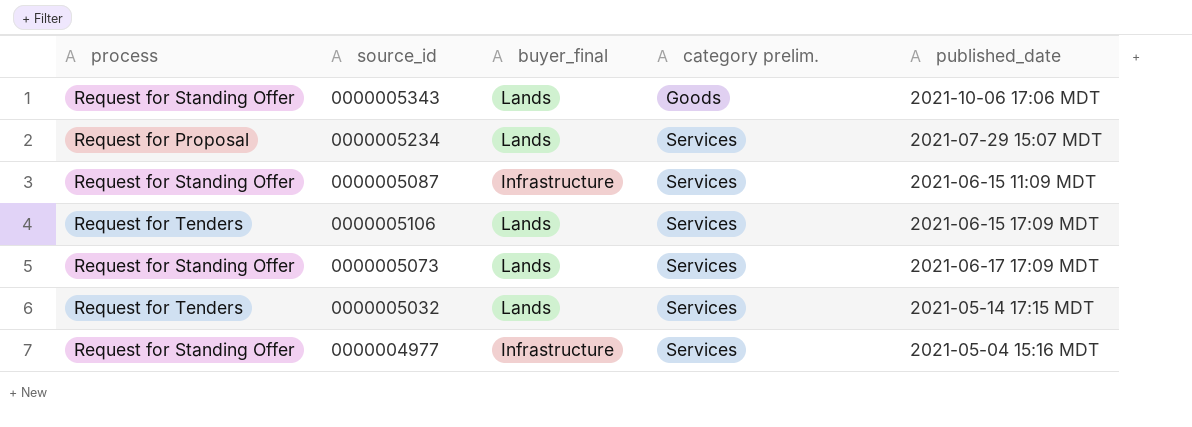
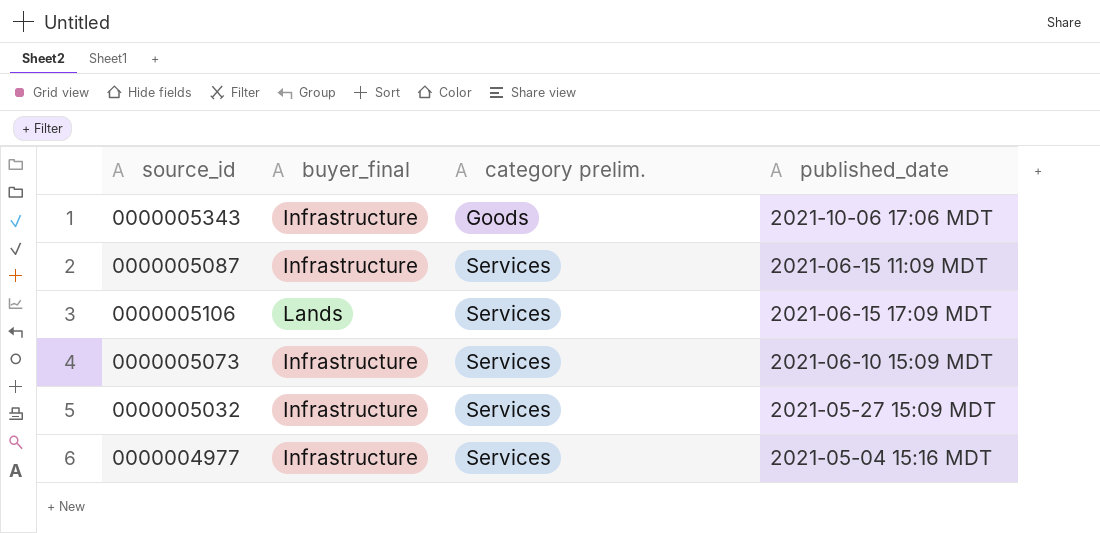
column process | position: 1 -> none
row 0000005234: Request for Proposal | Lands | Services | 2021-07-29 15:07 MDT -> none
0000005343 | buyer_final: Lands -> Infrastructure
0000005073 | buyer_final: Lands -> Infrastructure
0000005073 | published_date: 2021-06-17 17:09 MDT -> 2021-06-10 15:09 MDT
0000005032 | buyer_final: Lands -> Infrastructure
0000005032 | published_date: 2021-05-14 17:15 MDT -> 2021-05-27 15:09 MDT

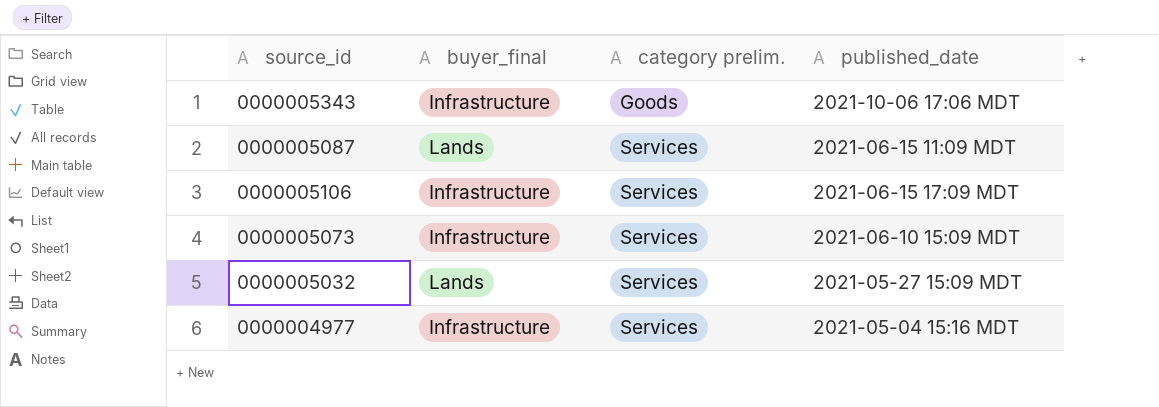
0000005087 | buyer_final: Infrastructure -> Lands
0000005106 | buyer_final: Lands -> Infrastructure
0000005032 | buyer_final: Infrastructure -> Lands

